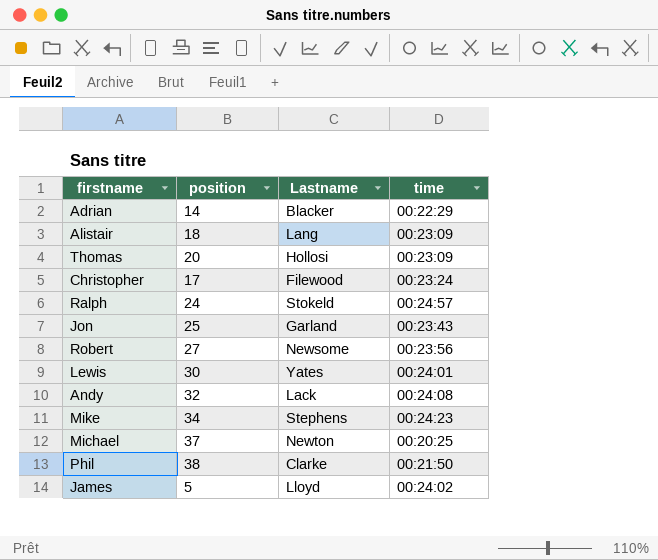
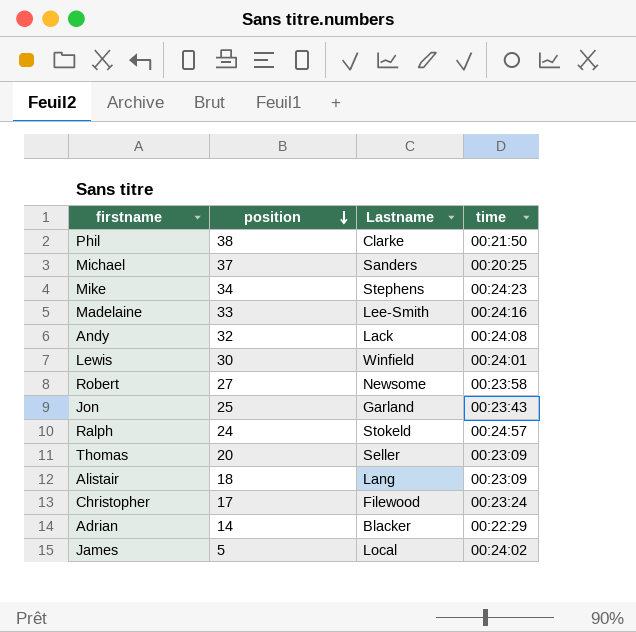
row order: none -> position descending
Michael | Lastname: Newton -> Sanders
row Madelaine: none -> 33 | Lee-Smith | 00:24:16
Lewis | Lastname: Yates -> Winfield
Robert | time: 00:23:56 -> 00:23:58
Thomas | Lastname: Hollosi -> Seller
James | Lastname: Lloyd -> Local

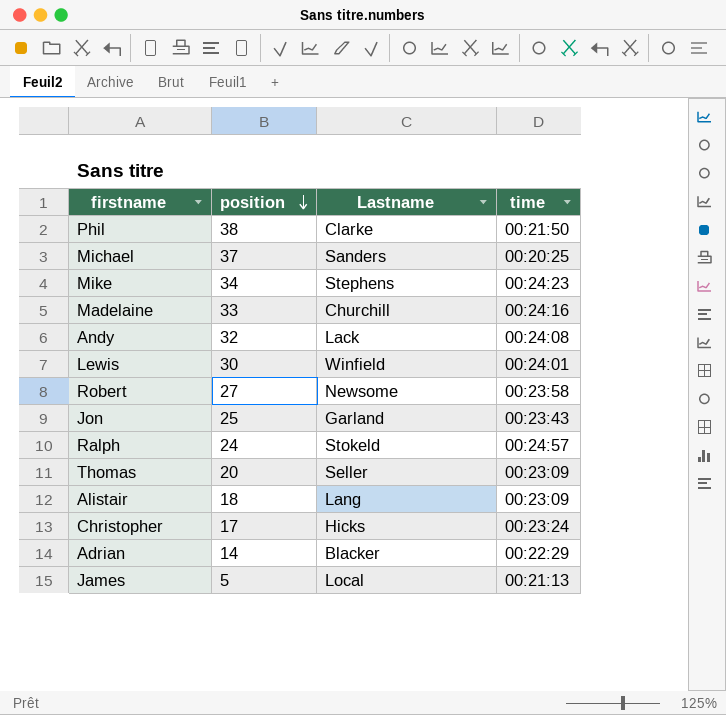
Madelaine | Lastname: Lee-Smith -> Churchill
Christopher | Lastname: Filewood -> Hicks
James | time: 00:24:02 -> 00:21:13

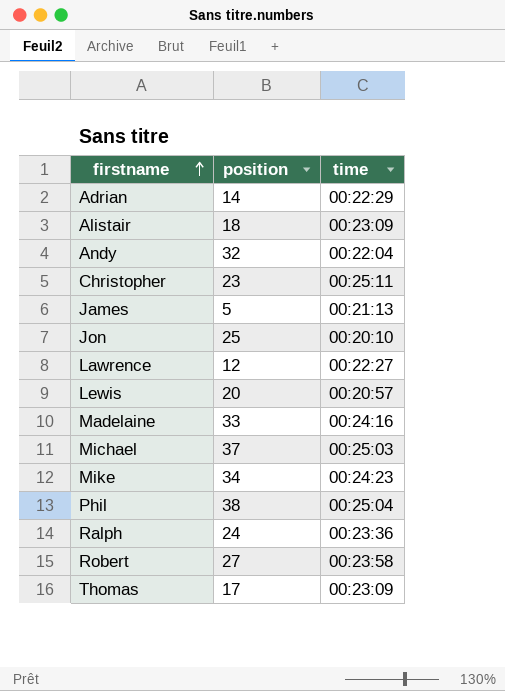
row order: position descending -> firstname ascending
column Lastname | position: 3 -> none
Andy | time: 00:24:08 -> 00:22:04
Christopher | position: 17 -> 23
Christopher | time: 00:23:24 -> 00:25:11
Jon | time: 00:23:43 -> 00:20:10
row Lawrence: none -> 12 | 00:22:27
Lewis | position: 30 -> 20
Lewis | time: 00:24:01 -> 00:20:57
Michael | time: 00:20:25 -> 00:25:03
Phil | time: 00:21:50 -> 00:25:04
Ralph | time: 00:24:57 -> 00:23:36
Thomas | position: 20 -> 17

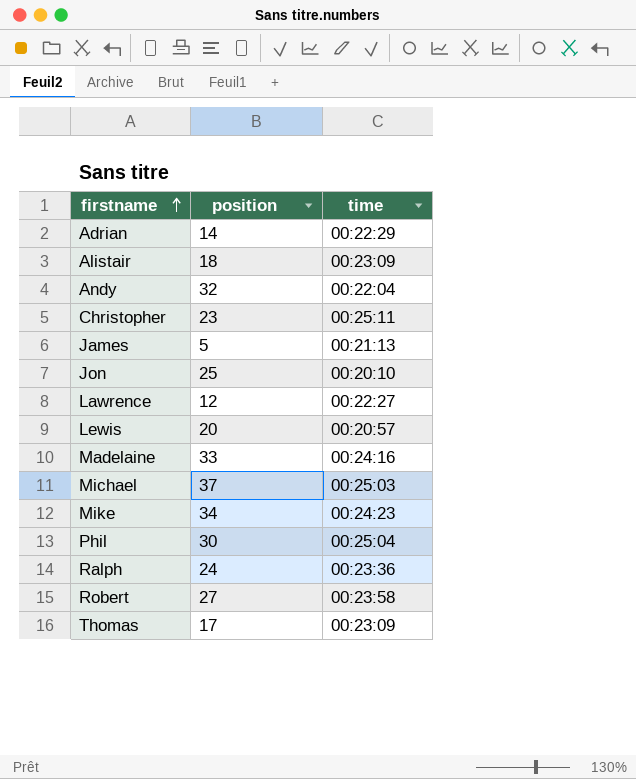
Phil | position: 38 -> 30

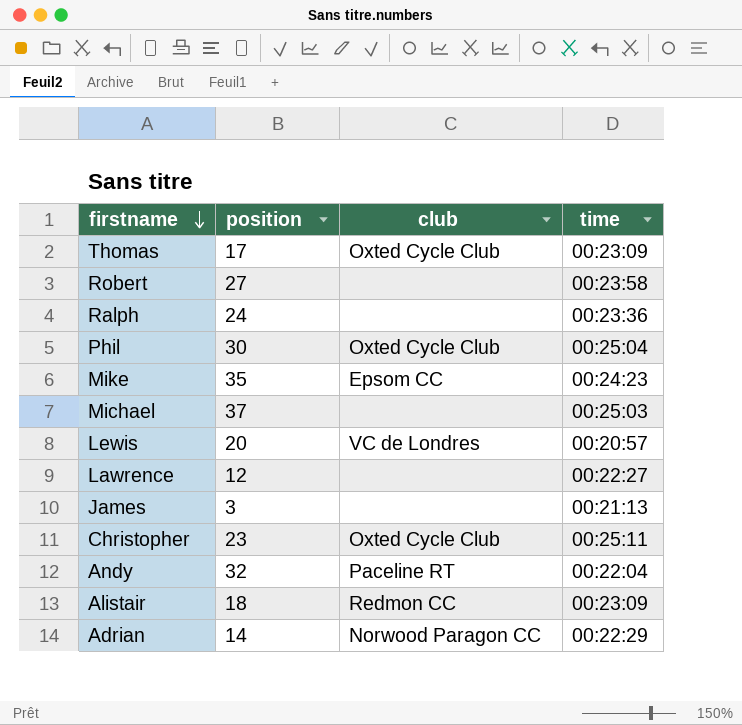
row order: firstname ascending -> firstname descending
column club | position: none -> 3
row Jon: 25 | 00:20:10 -> none
row Madelaine: 33 | 00:24:16 -> none
Mike | position: 34 -> 35
James | position: 5 -> 3

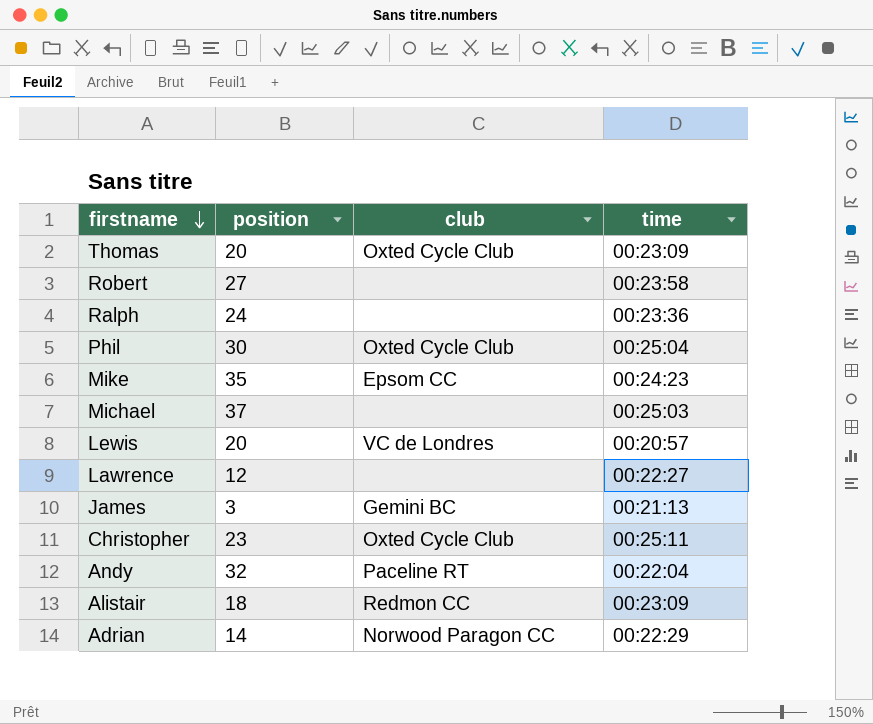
Thomas | position: 17 -> 20
James | club: none -> Gemini BC

